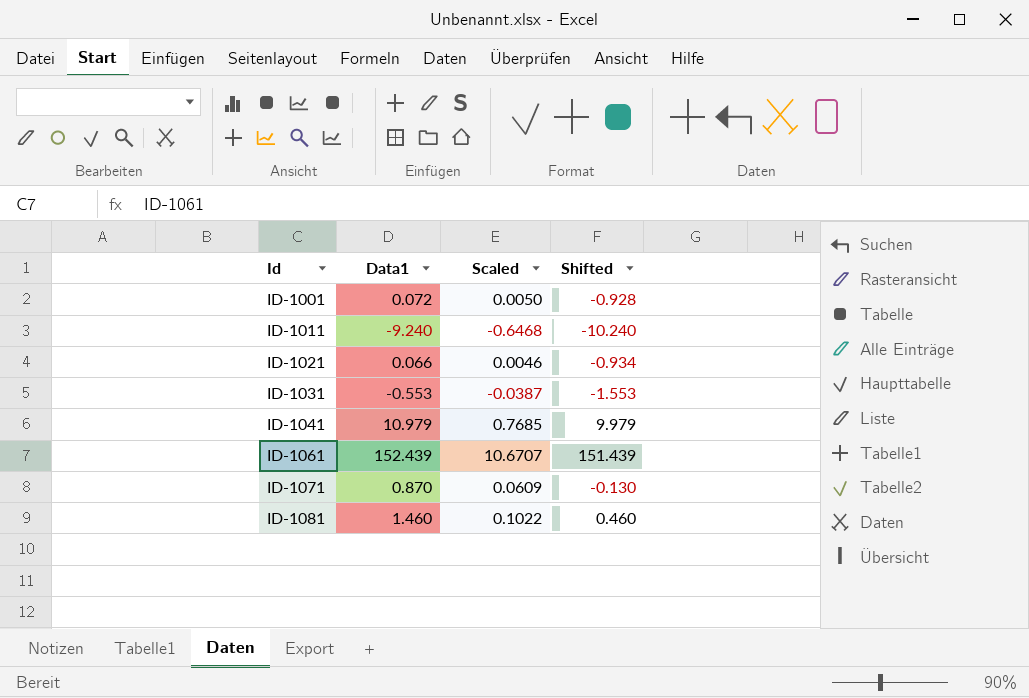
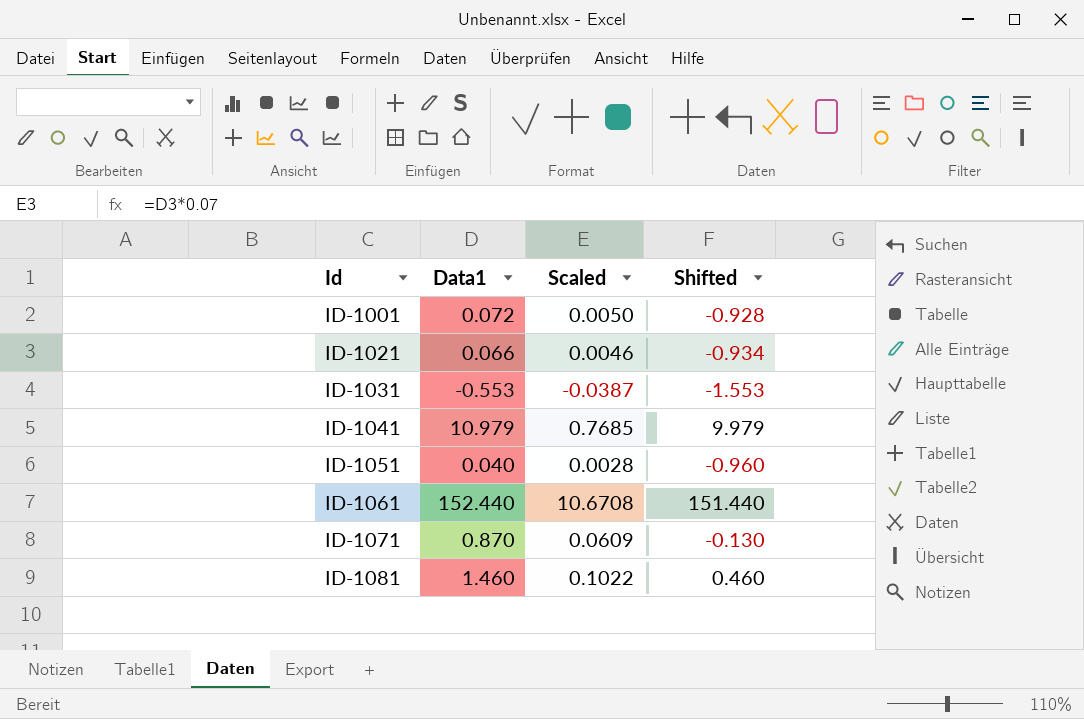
row ID-1011: -9.240 | -0.6468 | -10.240 -> none
row ID-1051: none -> 0.040 | 0.0028 | -0.960
ID-1061 | Data1: 152.439 -> 152.440
ID-1061 | Scaled: 10.6707 -> 10.6708
ID-1061 | Shifted: 151.439 -> 151.440

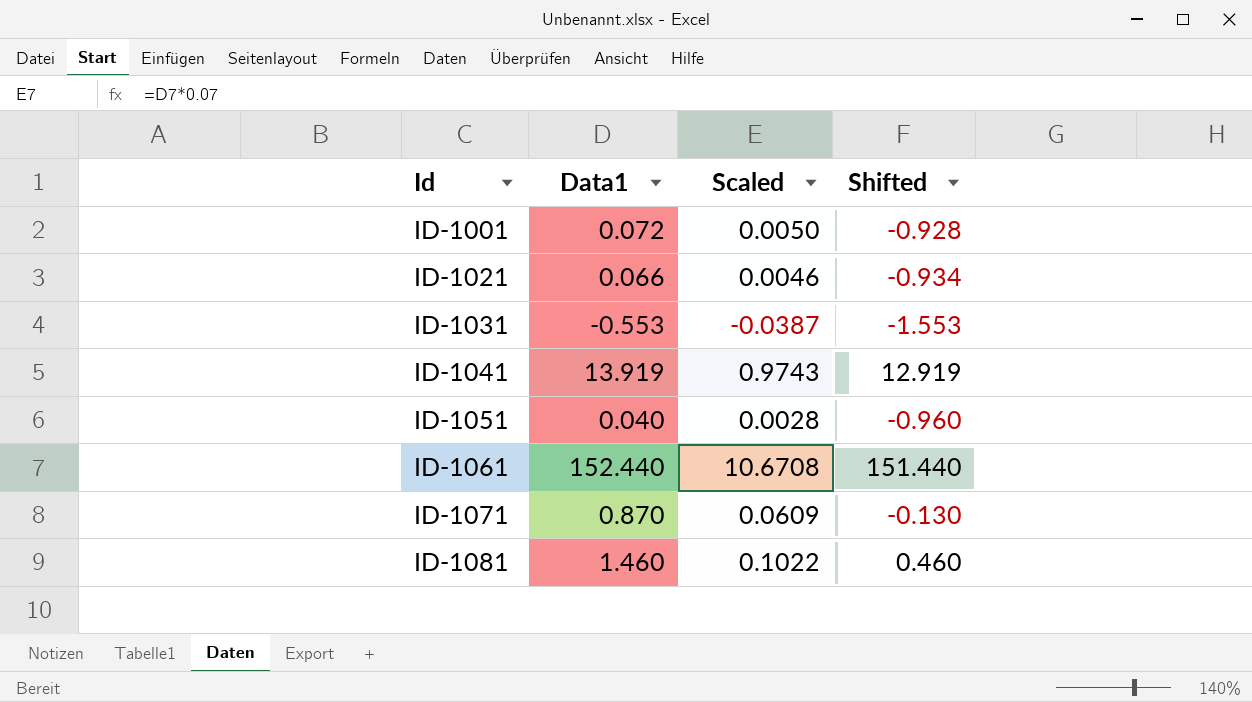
ID-1041 | Data1: 10.979 -> 13.919
ID-1041 | Scaled: 0.7685 -> 0.9743
ID-1041 | Shifted: 9.979 -> 12.919

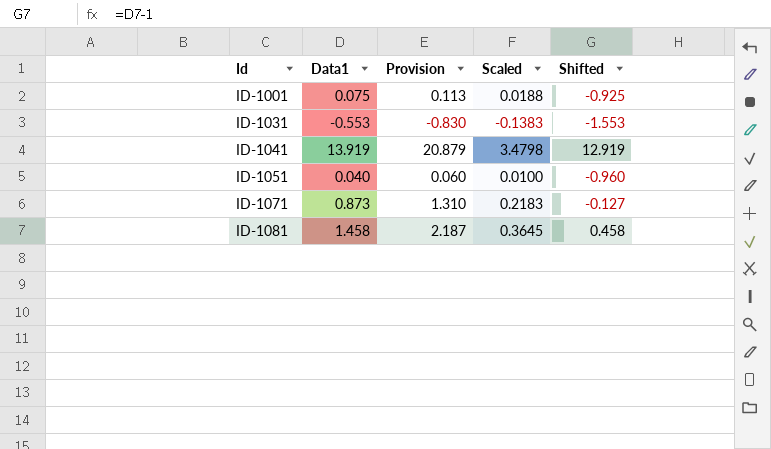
column Provision | formula: none -> [Data1] * 1.5
column Scaled | formula: [Data1] * 0.07 -> [Data1] * 0.25
row ID-1021: 0.066 | 0.0046 | -0.934 -> none
row ID-1061: 152.440 | 10.6708 | 151.440 -> none
ID-1001 | Data1: 0.072 -> 0.075
ID-1001 | Shifted: -0.928 -> -0.925
ID-1071 | Data1: 0.870 -> 0.873
ID-1071 | Shifted: -0.130 -> -0.127
ID-1081 | Data1: 1.460 -> 1.458
ID-1081 | Shifted: 0.460 -> 0.458

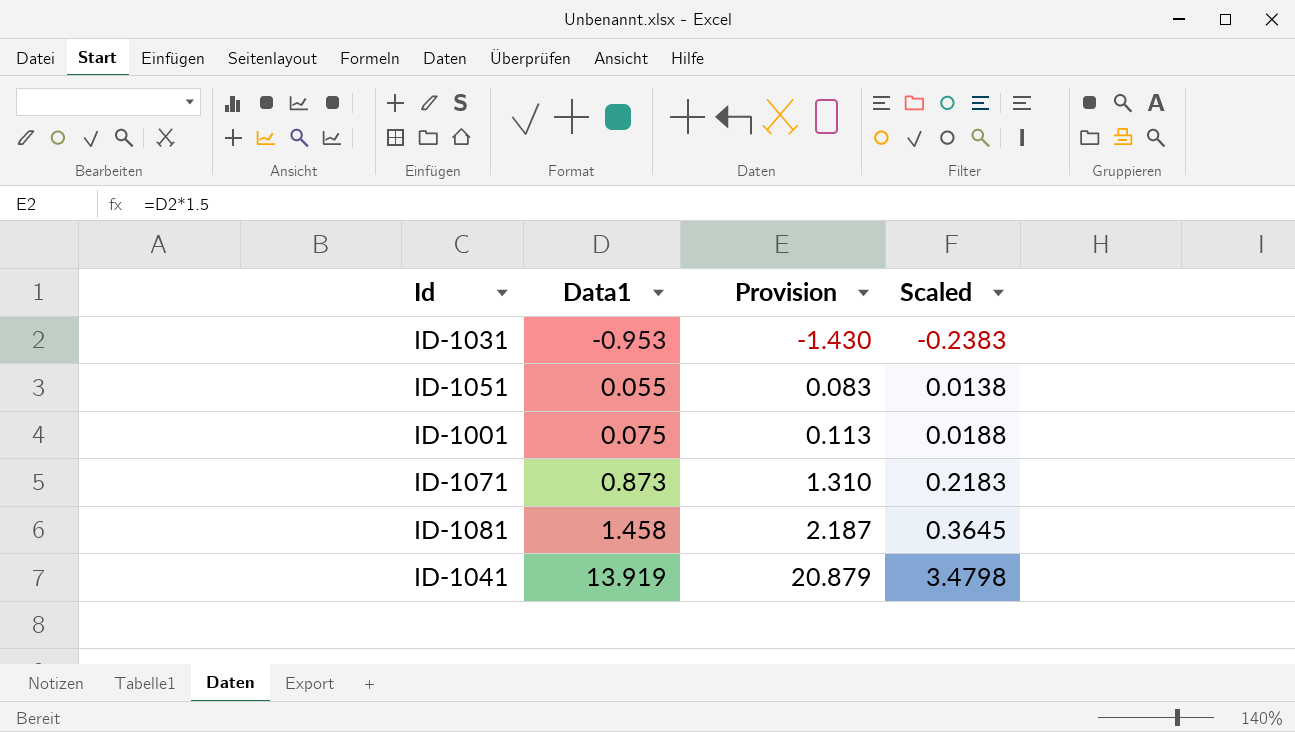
row order: Id ascending -> Data1 ascending
column Shifted | formula: [Data1] - 1 -> none
ID-1031 | Data1: -0.553 -> -0.953
ID-1031 | Provision: -0.830 -> -1.430
ID-1031 | Scaled: -0.1383 -> -0.2383
ID-1051 | Data1: 0.040 -> 0.055
ID-1051 | Provision: 0.060 -> 0.083
ID-1051 | Scaled: 0.0100 -> 0.0138

